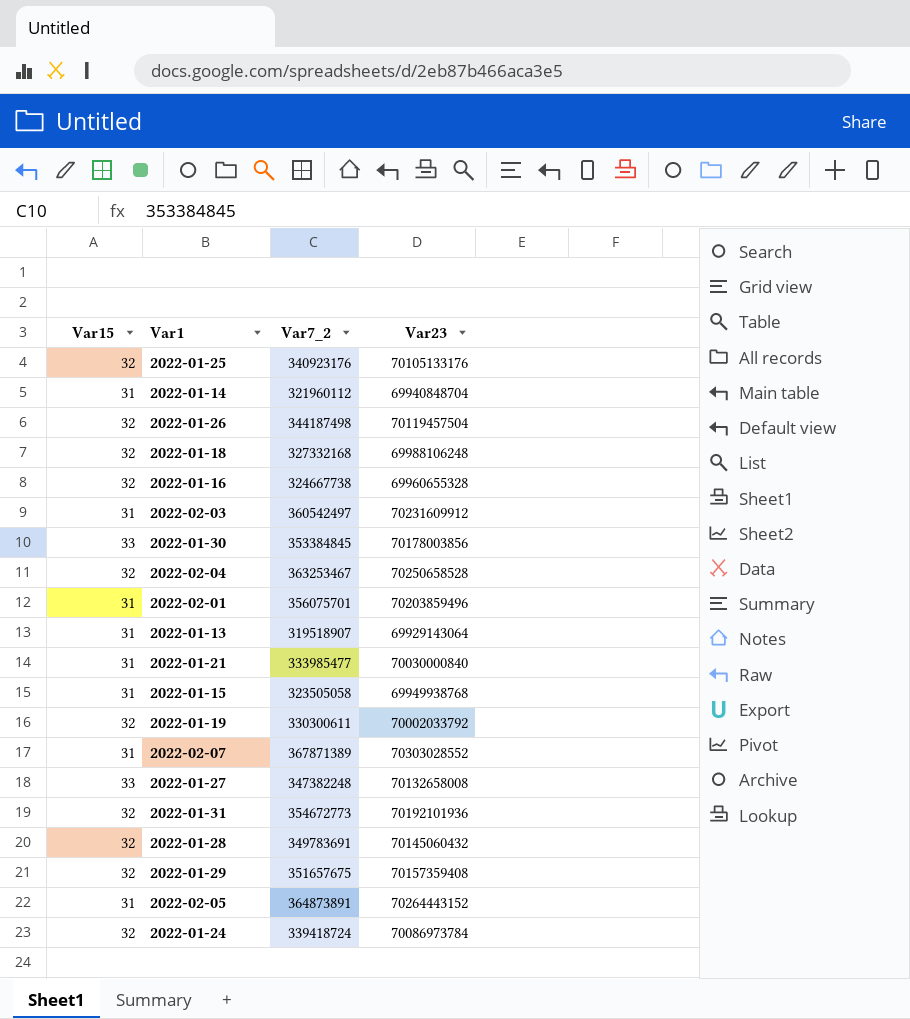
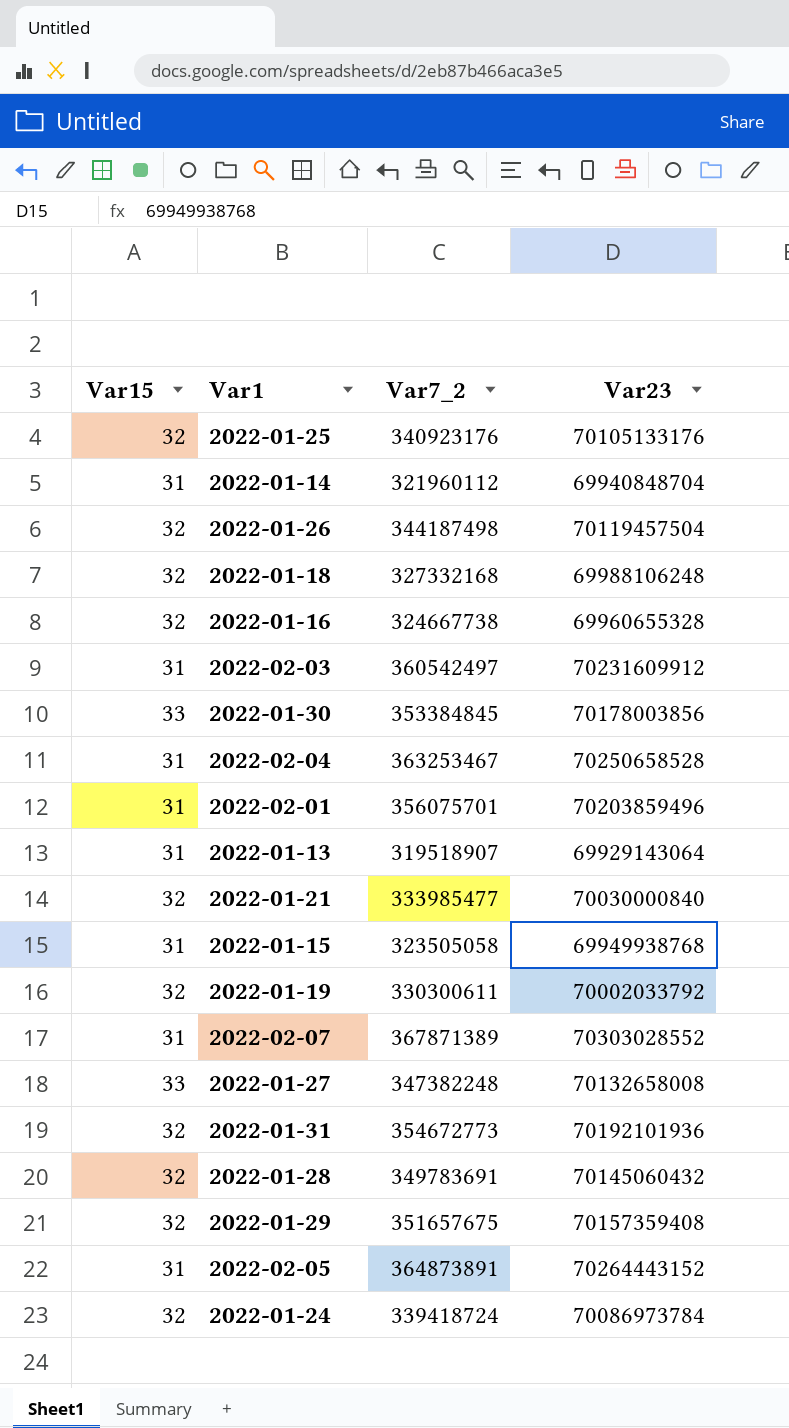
2022-02-04 | Var15: 32 -> 31
2022-01-21 | Var15: 31 -> 32

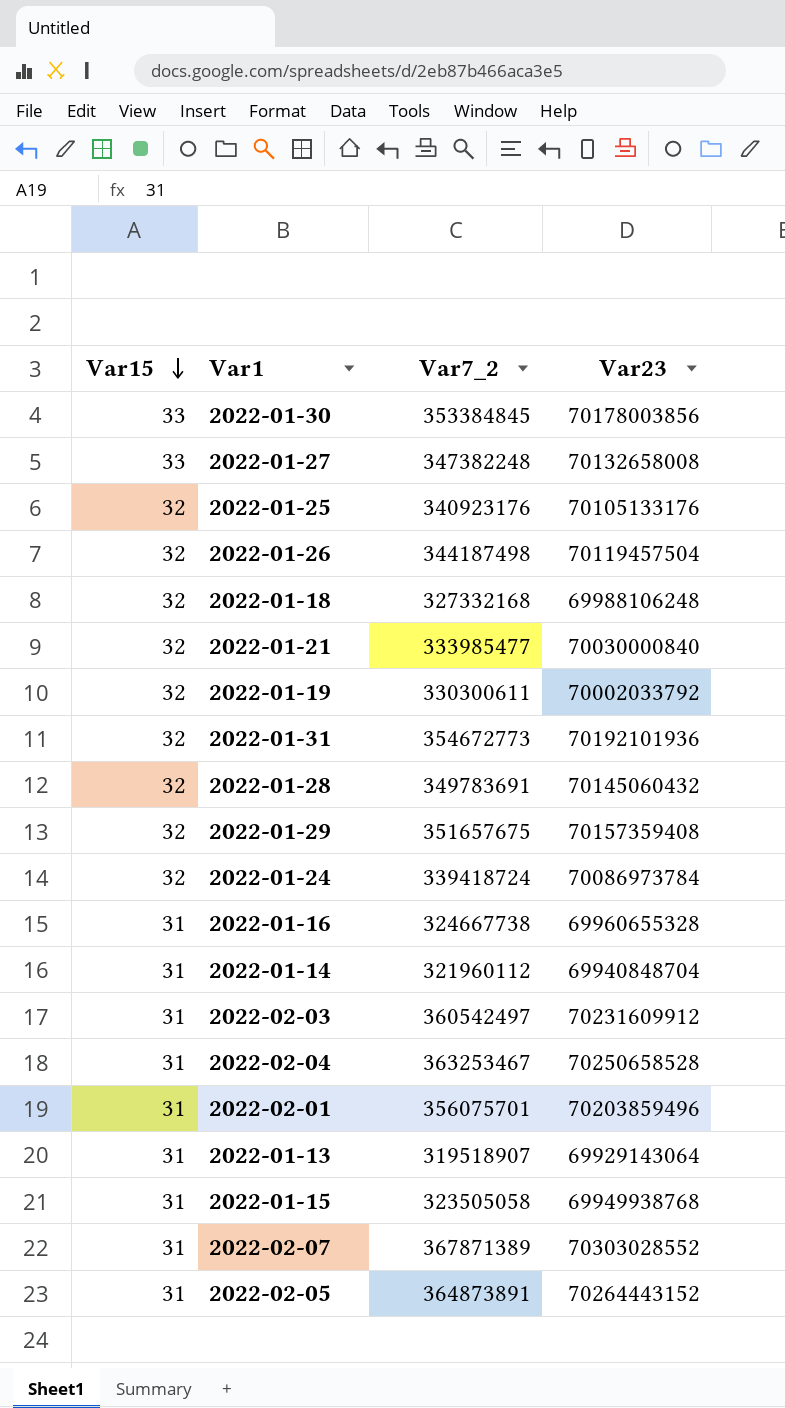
row order: none -> Var15 descending
2022-01-16 | Var15: 32 -> 31

